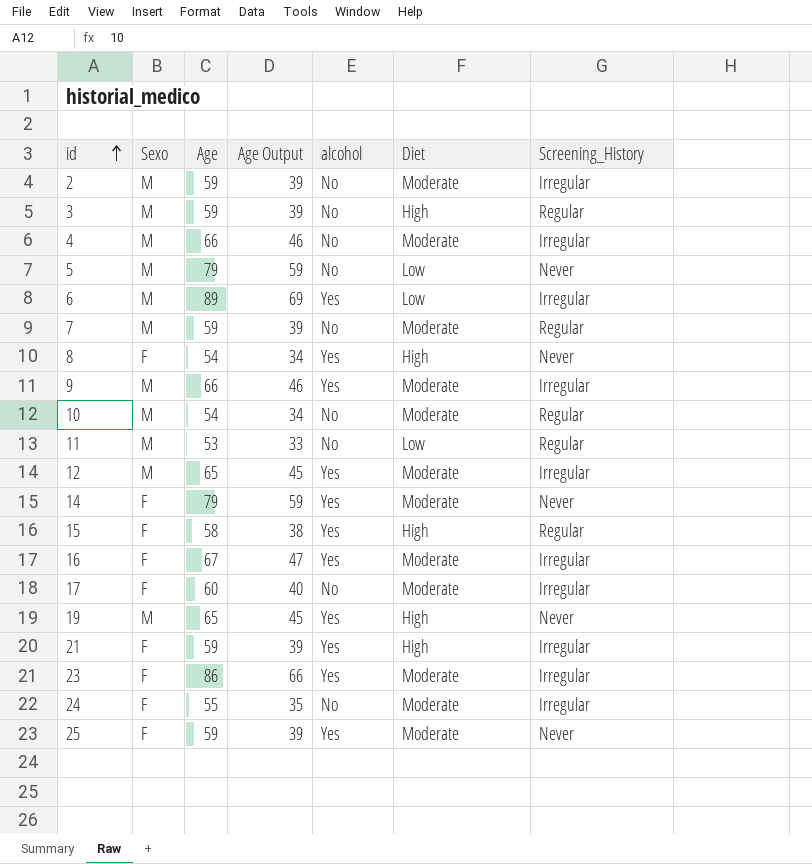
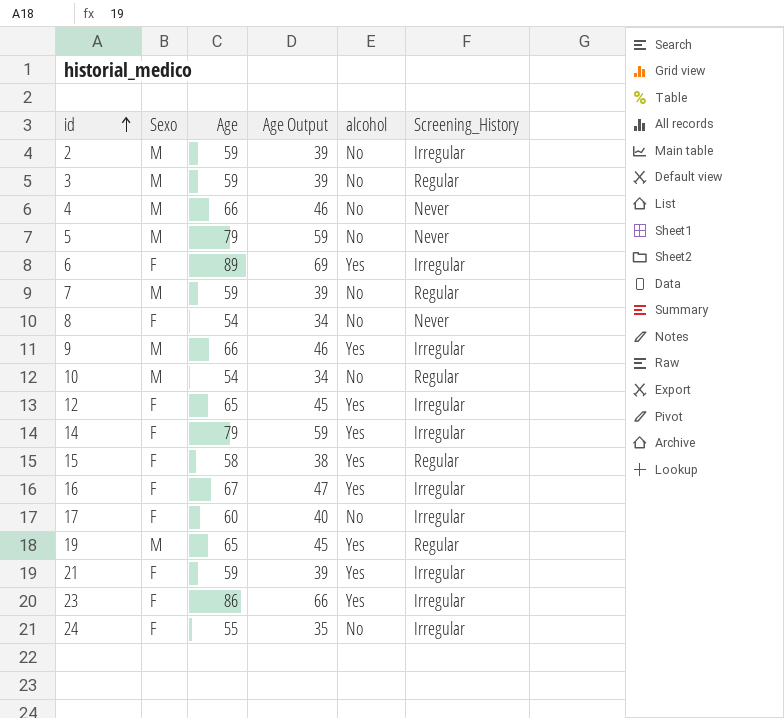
column Diet | position: 6 -> none
row 11: M | 53 | 33 | No | Low | Regular -> none
row 25: F | 59 | 39 | Yes | Moderate | Never -> none
4 | Screening_History: Irregular -> Never
6 | Sexo: M -> F
8 | alcohol: Yes -> No
12 | Sexo: M -> F
14 | Screening_History: Never -> Irregular
19 | Screening_History: Never -> Regular

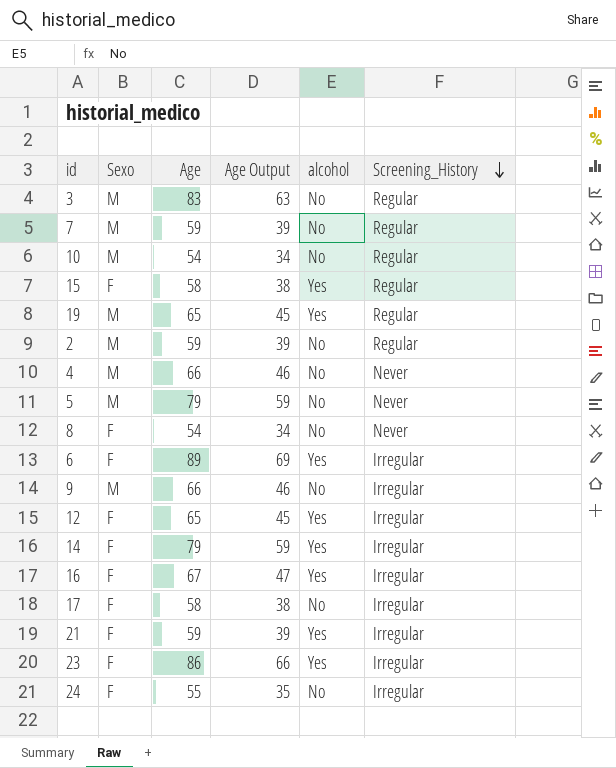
row order: id ascending -> Screening_History descending
3 | Age: 59 -> 83
3 | Age Output: 39 -> 63
2 | Screening_History: Irregular -> Regular
9 | alcohol: Yes -> No
17 | Age: 60 -> 58
17 | Age Output: 40 -> 38

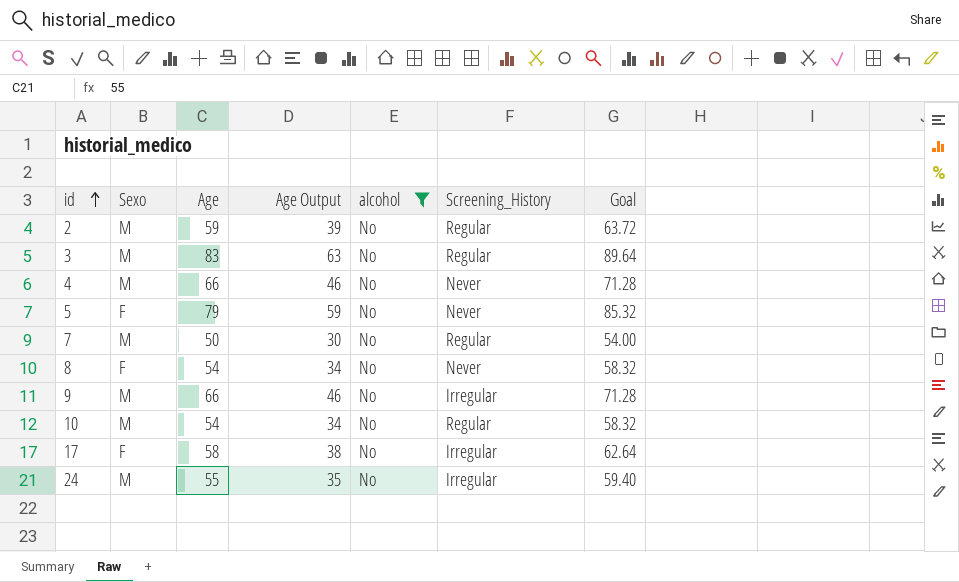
filter: none -> alcohol = No
row order: Screening_History descending -> id ascending
column Goal | formula: none -> [Age] * 1.08
5 | Sexo: M -> F
7 | Age: 59 -> 50
7 | Age Output: 39 -> 30
24 | Sexo: F -> M

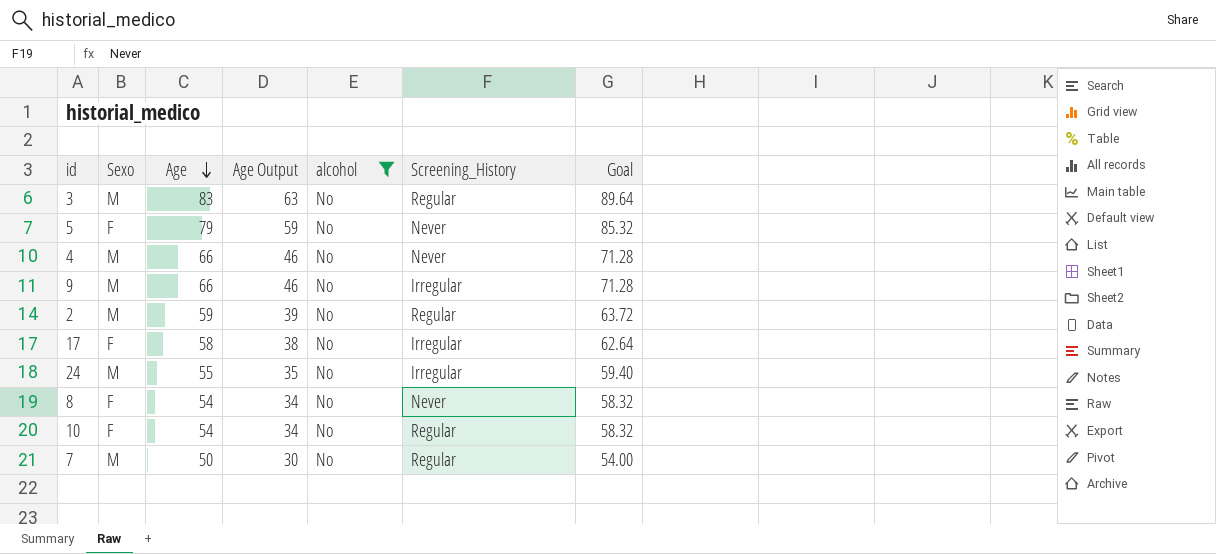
row order: id ascending -> Age descending
10 | Sexo: M -> F

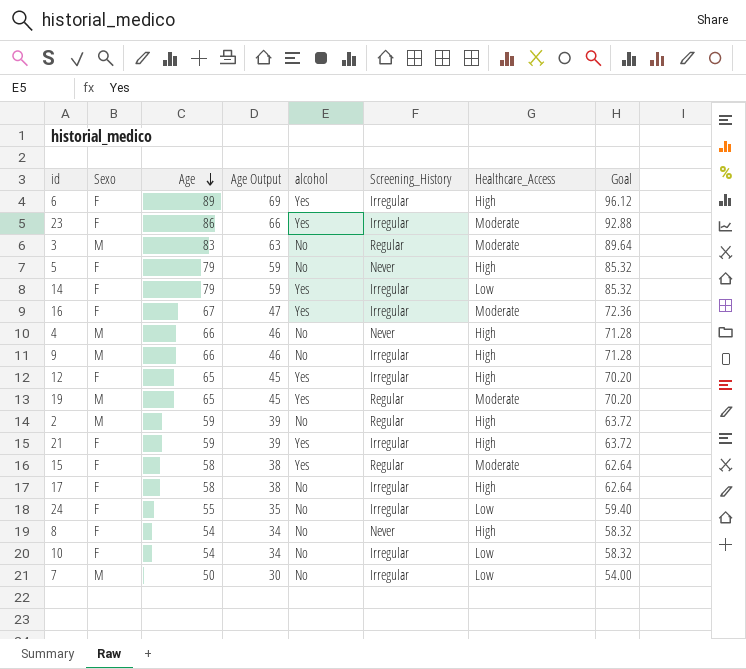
filter: alcohol = No -> none
column Healthcare_Access | position: none -> 7
24 | Sexo: M -> F
10 | Screening_History: Regular -> Irregular
7 | Screening_History: Regular -> Irregular

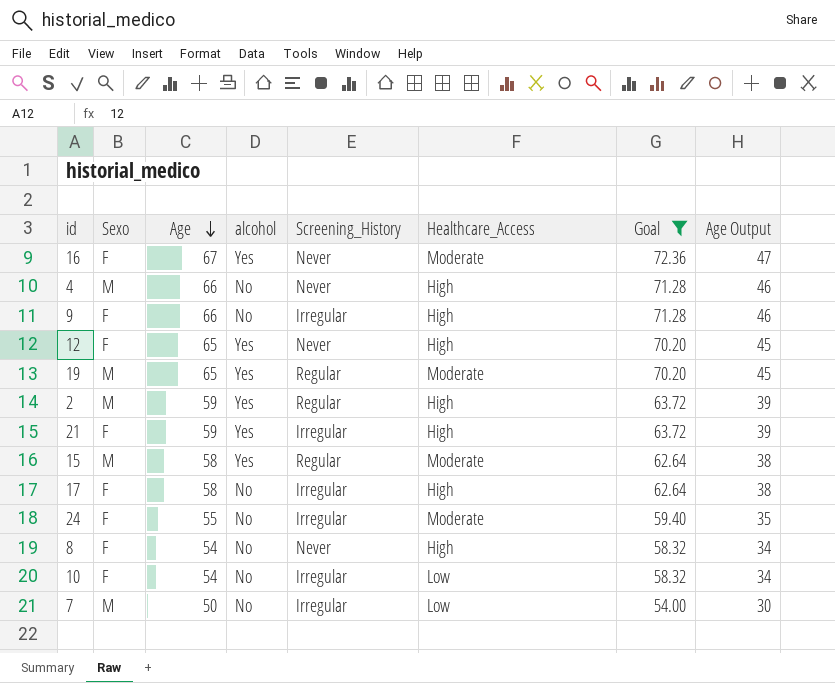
filter: none -> Goal <= 72.36
column Age Output | position: 4 -> 8
16 | Screening_History: Irregular -> Never
9 | Sexo: M -> F
12 | Screening_History: Irregular -> Never
2 | alcohol: No -> Yes
15 | Sexo: F -> M
24 | Healthcare_Access: Low -> Moderate

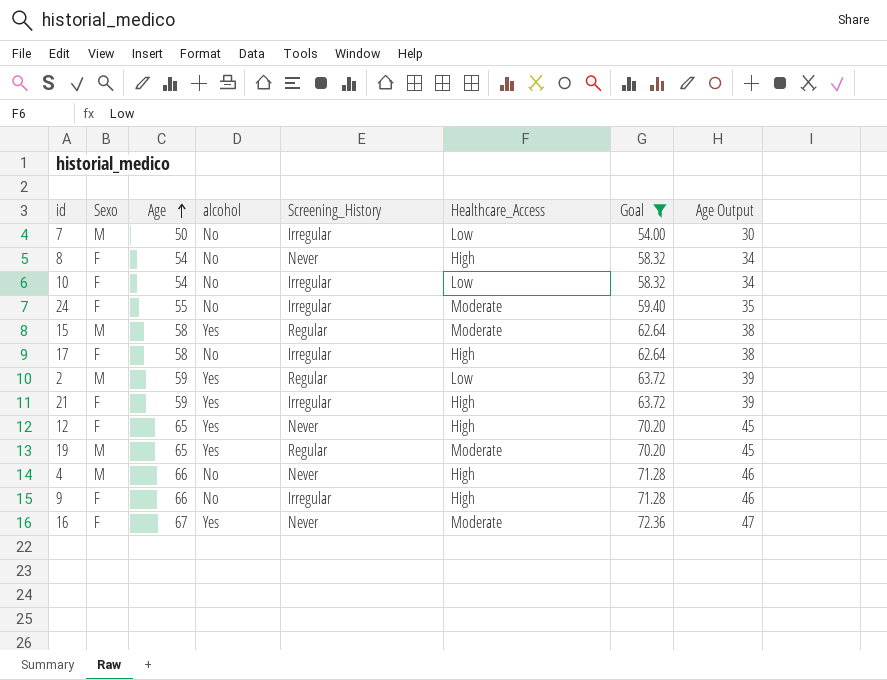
row order: Age descending -> Age ascending
2 | Healthcare_Access: High -> Low

